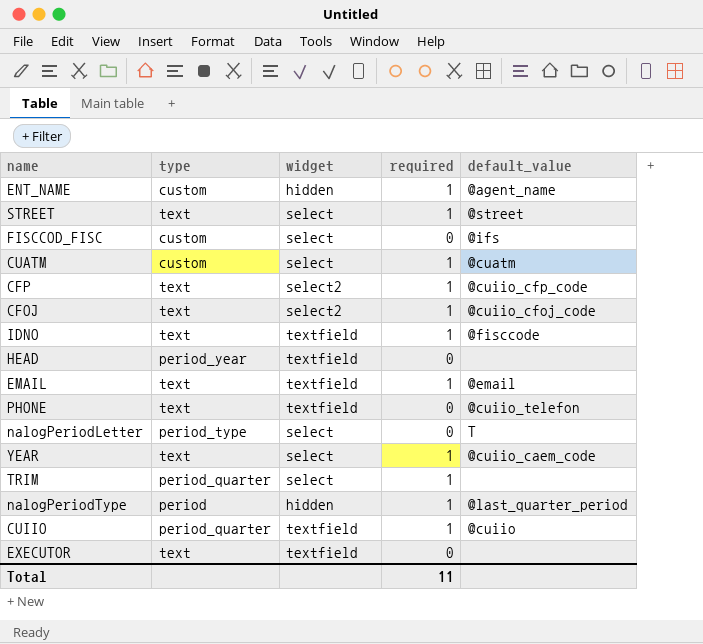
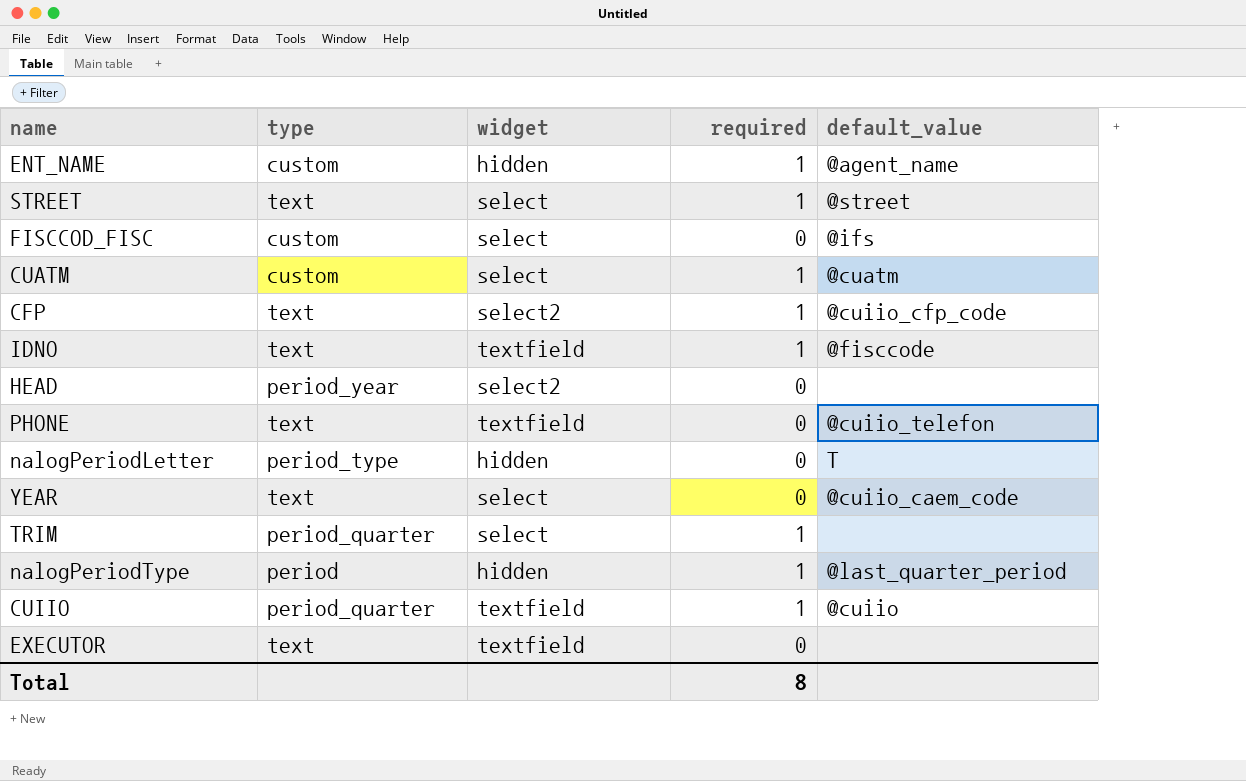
row CFOJ: text | select2 | 1 | @cuiio_cfoj_code -> none
row EMAIL: text | textfield | 1 | @email -> none
HEAD | widget: textfield -> select2
nalogPeriodLetter | widget: select -> hidden
YEAR | required: 1 -> 0
Total | required: 11 -> 8

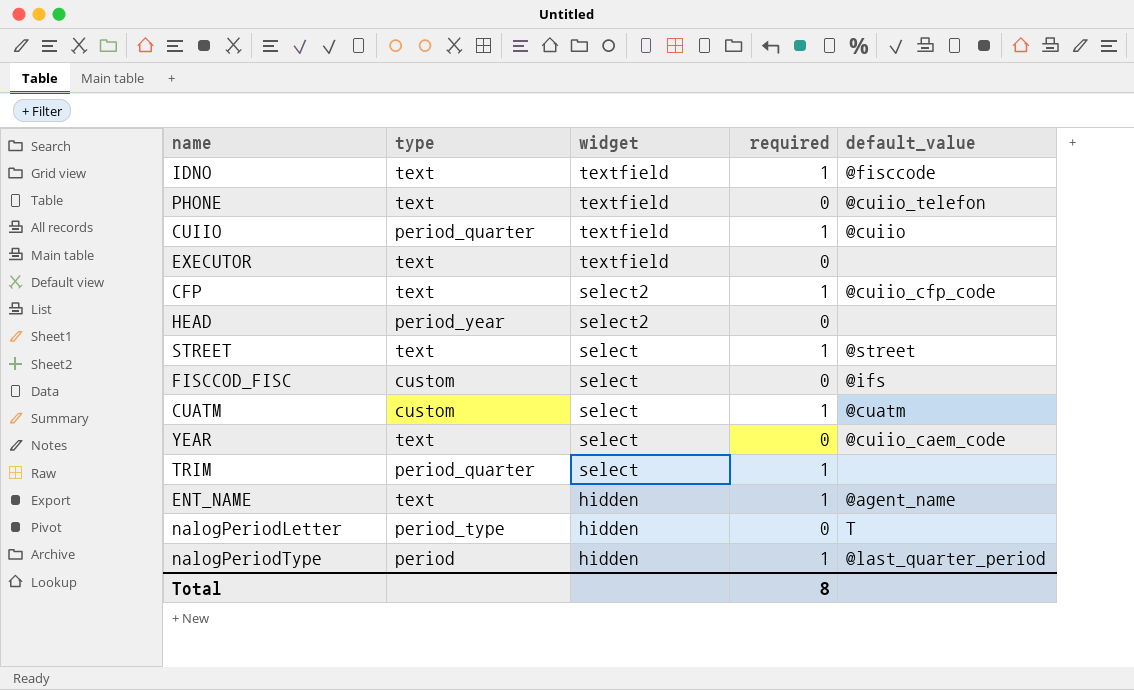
row order: none -> widget descending
ENT_NAME | type: custom -> text

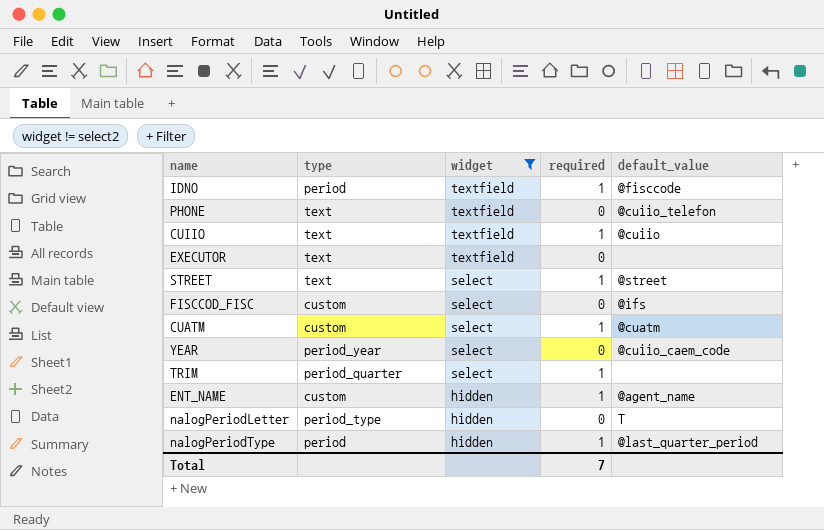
filter: none -> widget != select2
IDNO | type: text -> period
CUIIO | type: period_quarter -> text
YEAR | type: text -> period_year
ENT_NAME | type: text -> custom
Total | required: 8 -> 7

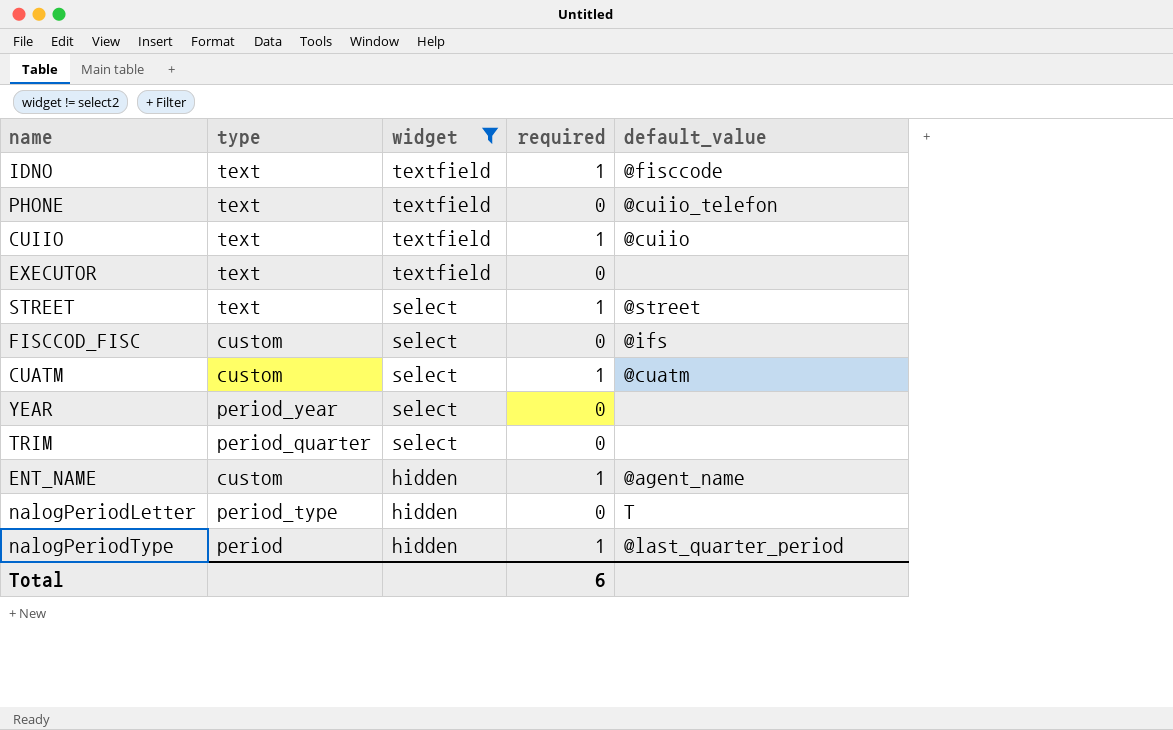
IDNO | type: period -> text
YEAR | default_value: @cuiio_caem_code -> none
TRIM | required: 1 -> 0
Total | required: 7 -> 6

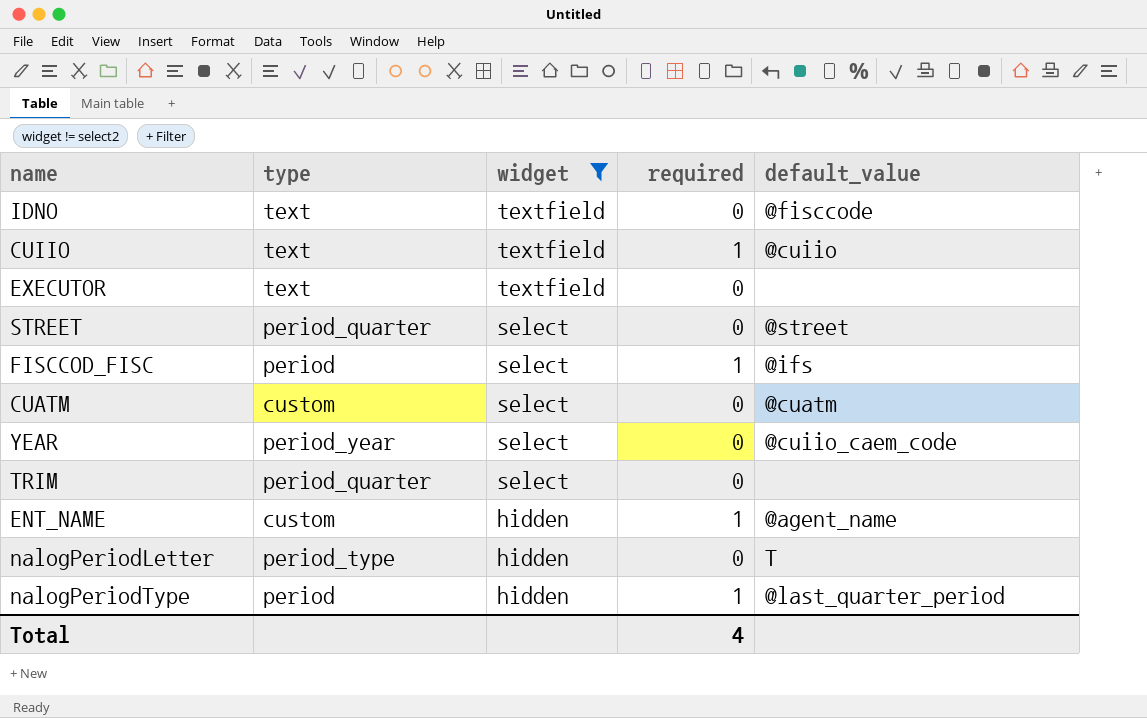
row PHONE: text | textfield | 0 | @cuiio_telefon -> none
IDNO | required: 1 -> 0
STREET | type: text -> period_quarter
STREET | required: 1 -> 0
FISCCOD_FISC | type: custom -> period
FISCCOD_FISC | required: 0 -> 1
CUATM | required: 1 -> 0
YEAR | default_value: none -> @cuiio_caem_code
Total | required: 6 -> 4

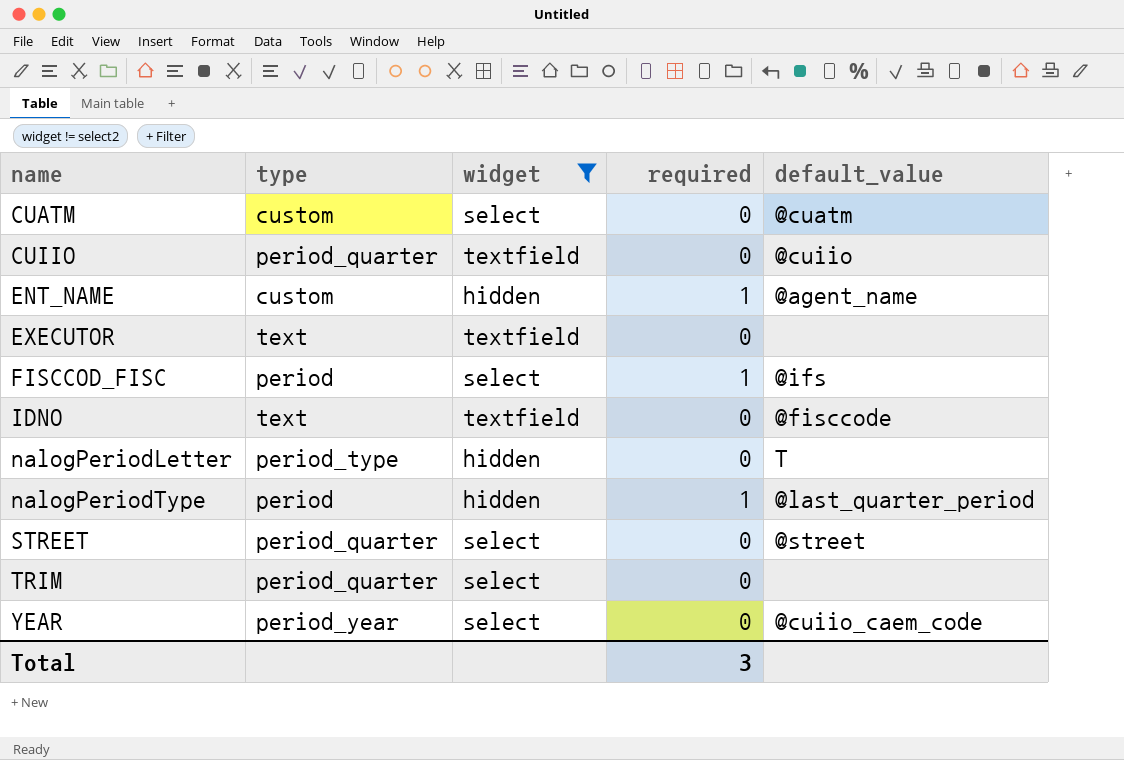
row order: widget descending -> name ascending
CUIIO | type: text -> period_quarter
CUIIO | required: 1 -> 0
Total | required: 4 -> 3

